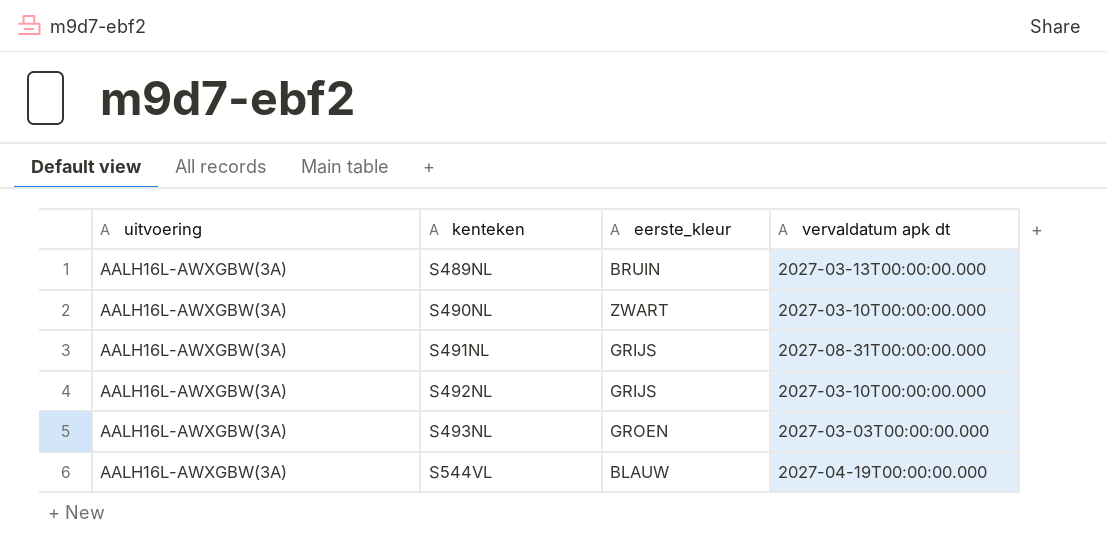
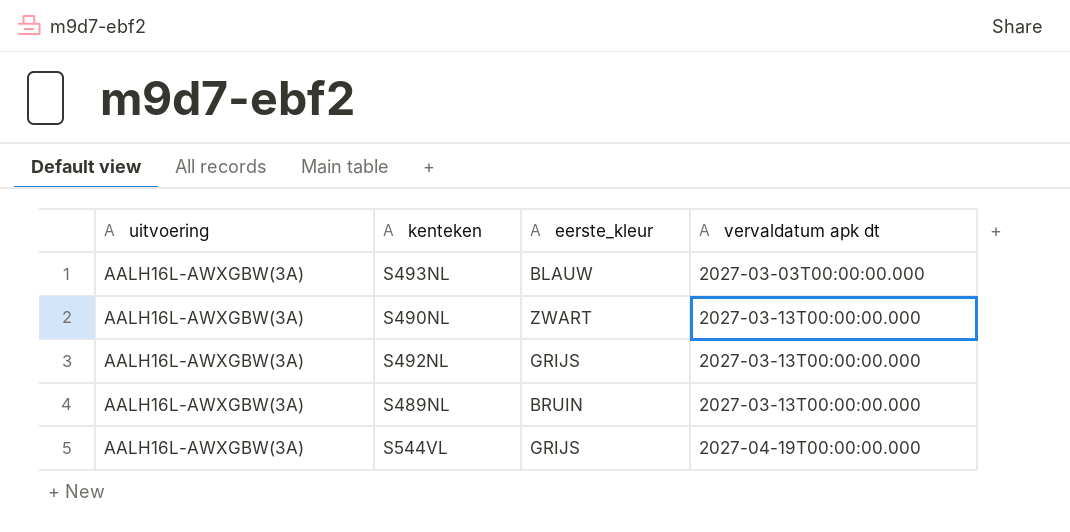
row order: kenteken ascending -> vervaldatum apk dt ascending
row S491NL: AALH16L-AWXGBW(3A) | GRIJS | 2027-08-31T00:00:00.000 -> none
S493NL | eerste_kleur: GROEN -> BLAUW
S490NL | vervaldatum apk dt: 2027-03-10T00:00:00.000 -> 2027-03-13T00:00:00.000
S492NL | vervaldatum apk dt: 2027-03-10T00:00:00.000 -> 2027-03-13T00:00:00.000
S544VL | eerste_kleur: BLAUW -> GRIJS

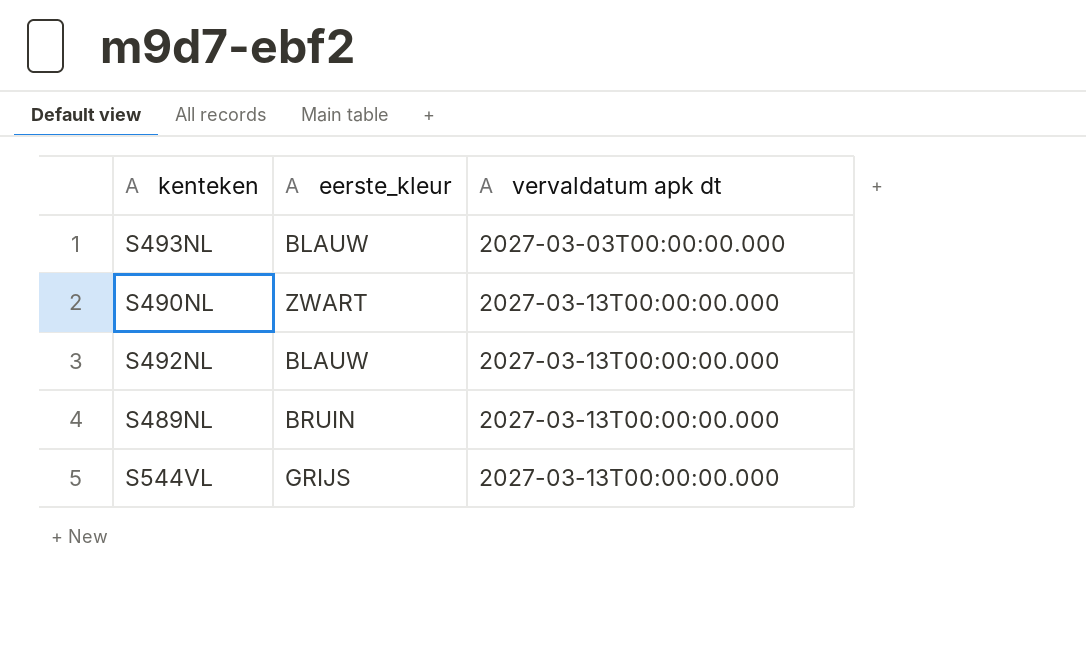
column uitvoering | position: 1 -> none
S492NL | eerste_kleur: GRIJS -> BLAUW
S544VL | vervaldatum apk dt: 2027-04-19T00:00:00.000 -> 2027-03-13T00:00:00.000

